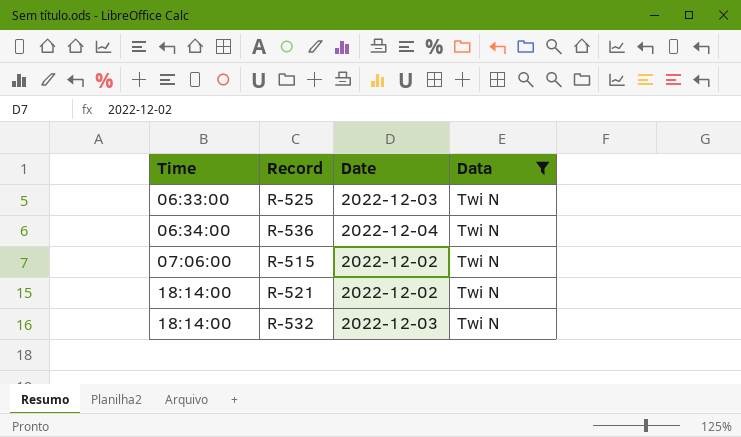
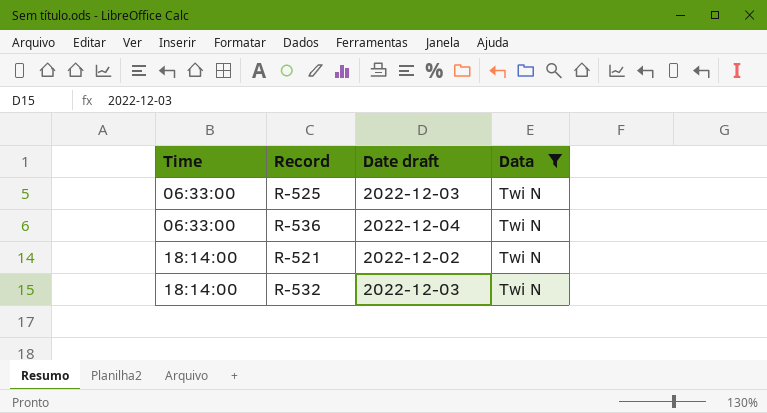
column name: Date -> Date draft
row R-515: 07:06:00 | 2022-12-02 | Twi N -> none
R-536 | Time: 06:34:00 -> 06:33:00

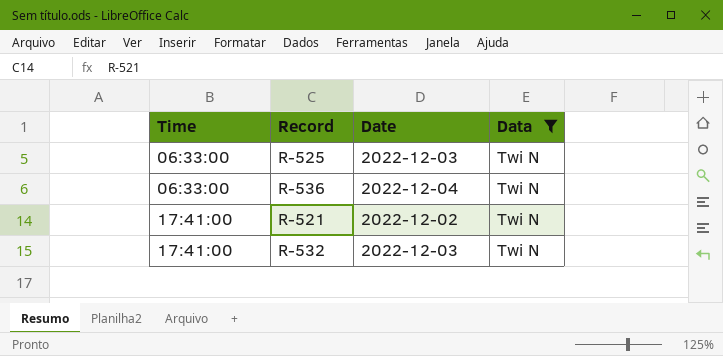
column name: Date draft -> Date
R-521 | Time: 18:14:00 -> 17:41:00
R-532 | Time: 18:14:00 -> 17:41:00

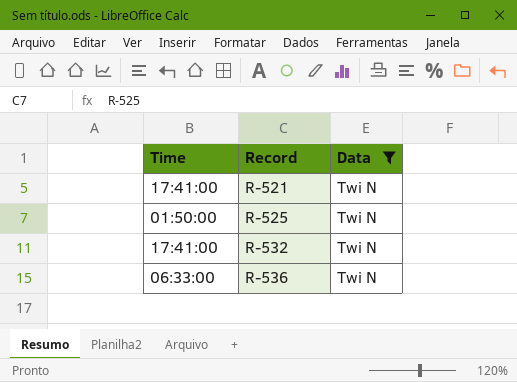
row order: Time ascending -> Record ascending
column Date | position: 3 -> none
R-525 | Time: 06:33:00 -> 01:50:00

